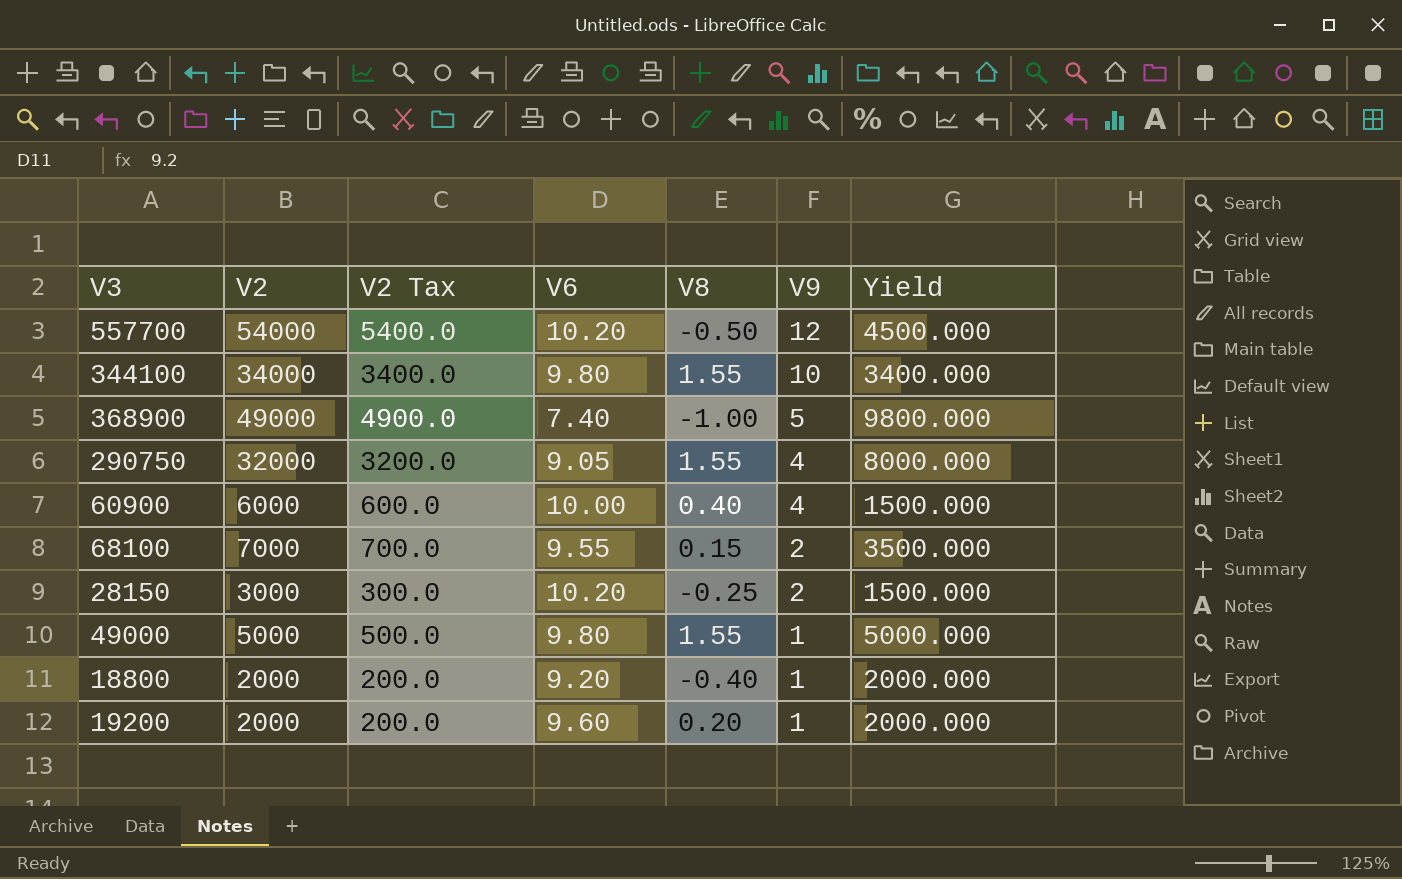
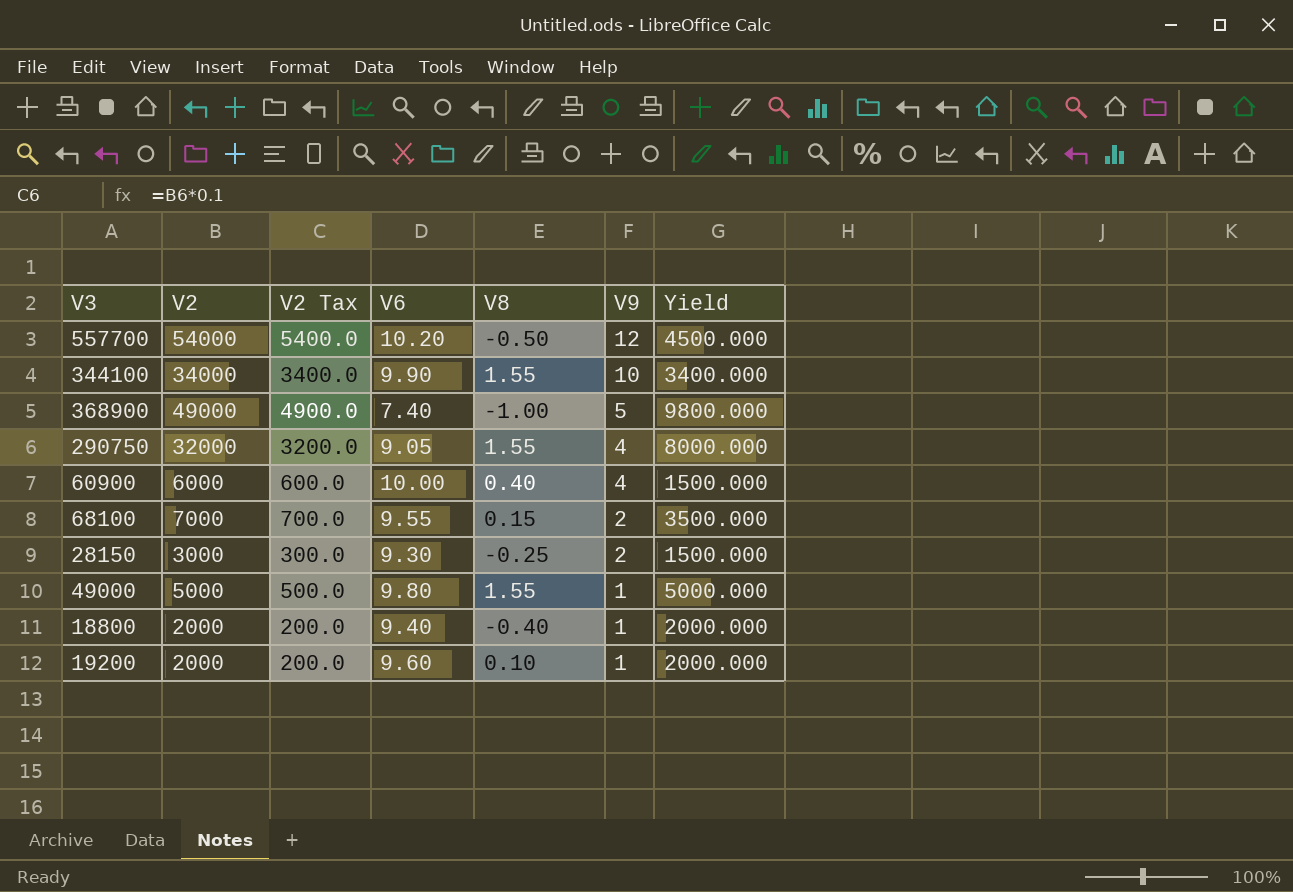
344100 | V6: 9.80 -> 9.90
28150 | V6: 10.20 -> 9.30
18800 | V6: 9.20 -> 9.40
19200 | V8: 0.20 -> 0.10

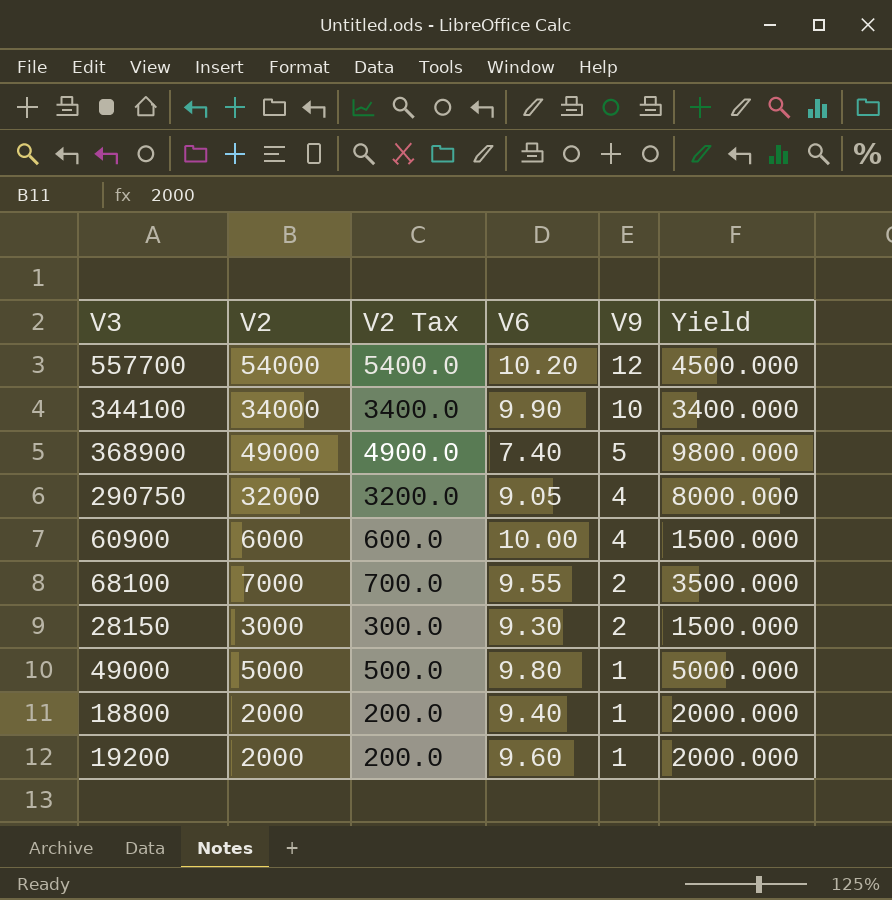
column V8 | position: 5 -> none

